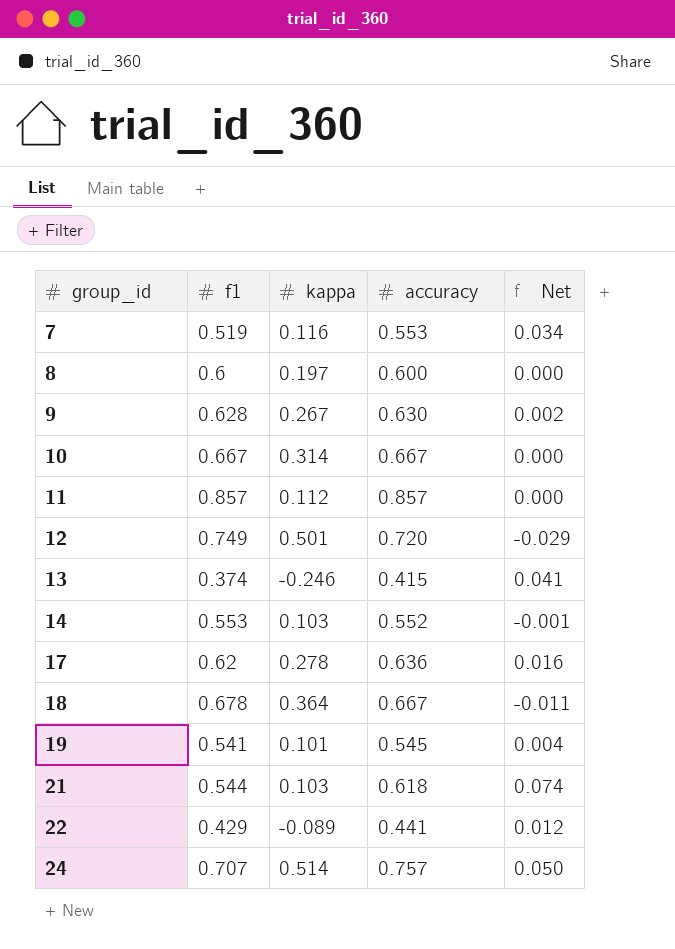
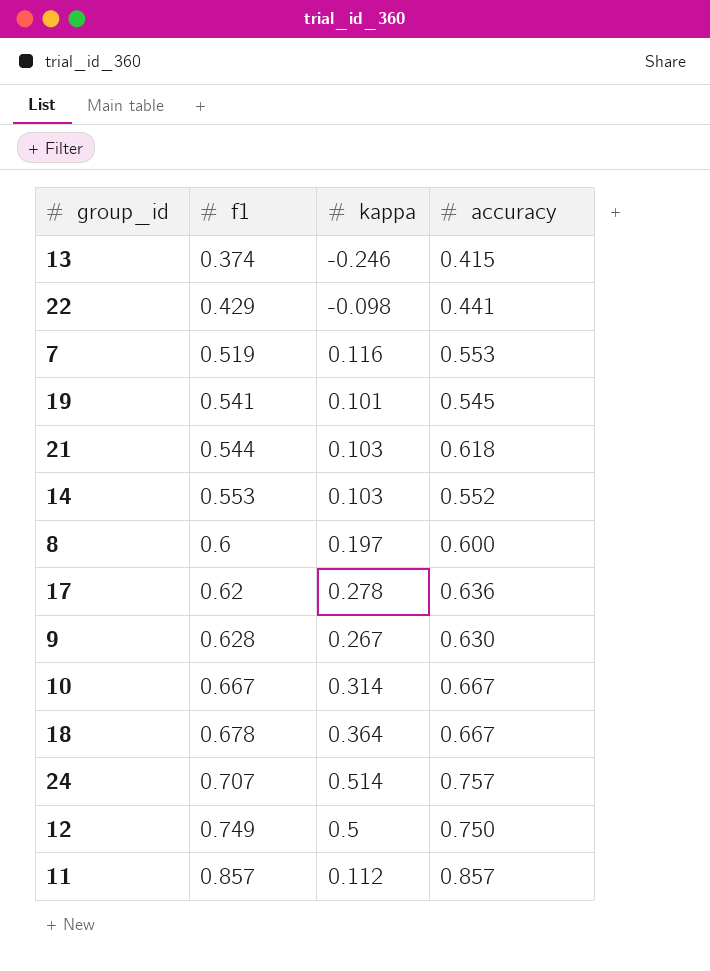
row order: group_id ascending -> f1 ascending
column Net | formula: [accuracy] - [f1] -> none
22 | kappa: -0.089 -> -0.098
12 | kappa: 0.501 -> 0.5
12 | accuracy: 0.720 -> 0.750

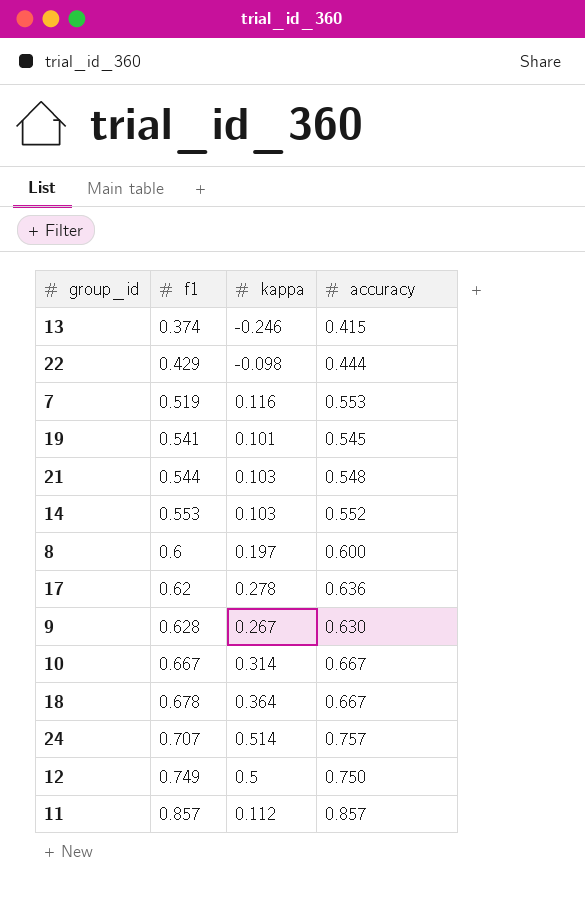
22 | accuracy: 0.441 -> 0.444
21 | accuracy: 0.618 -> 0.548

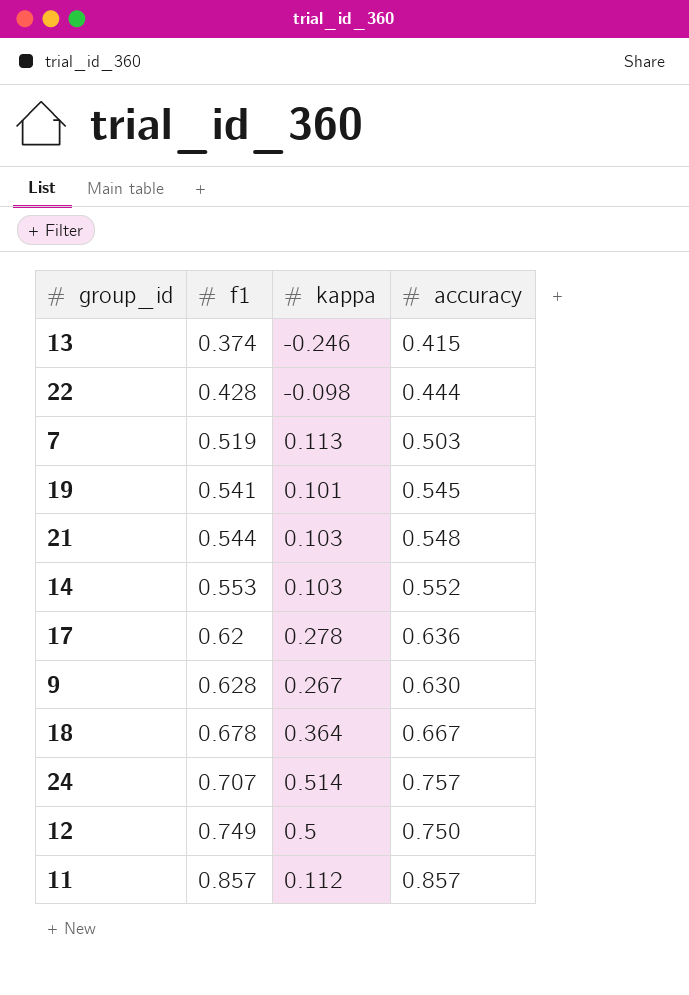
row 8: 0.6 | 0.197 | 0.600 -> none
row 10: 0.667 | 0.314 | 0.667 -> none
22 | f1: 0.429 -> 0.428
7 | kappa: 0.116 -> 0.113
7 | accuracy: 0.553 -> 0.503

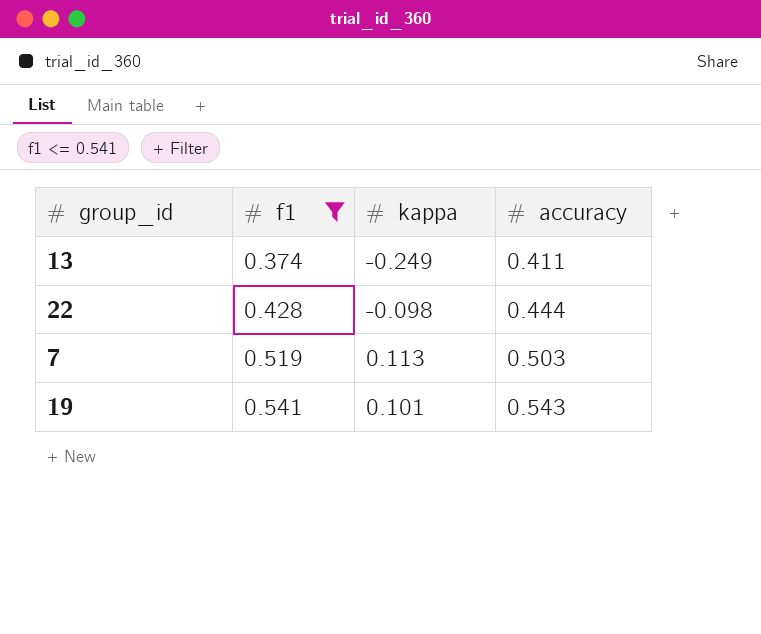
filter: none -> f1 <= 0.541
13 | kappa: -0.246 -> -0.249
13 | accuracy: 0.415 -> 0.411
19 | accuracy: 0.545 -> 0.543

